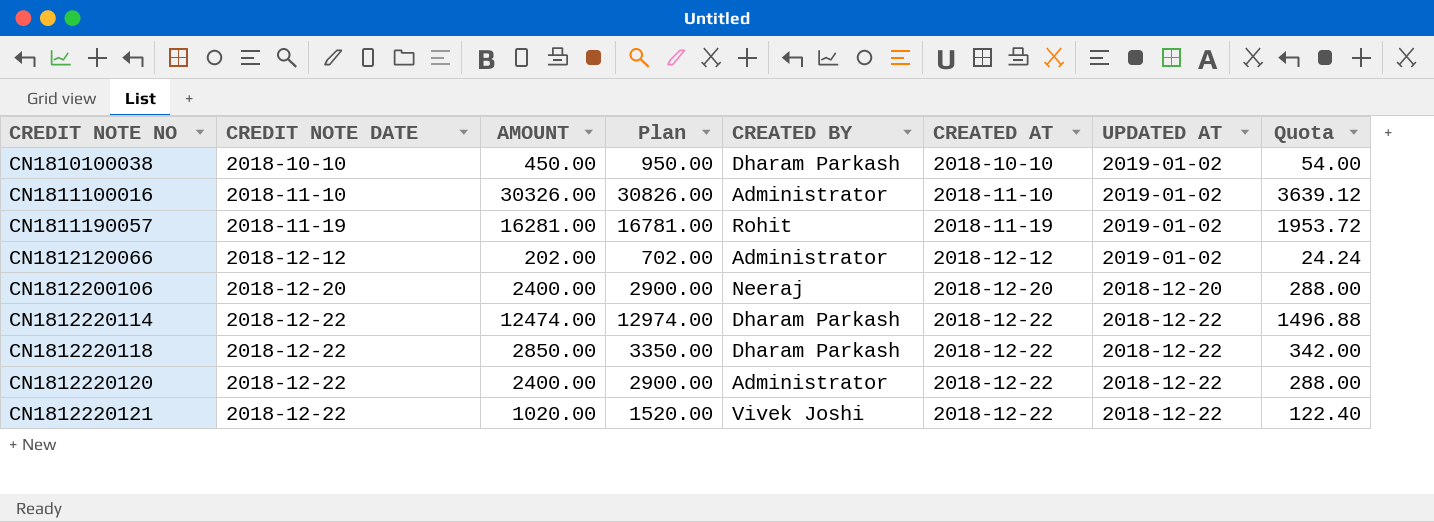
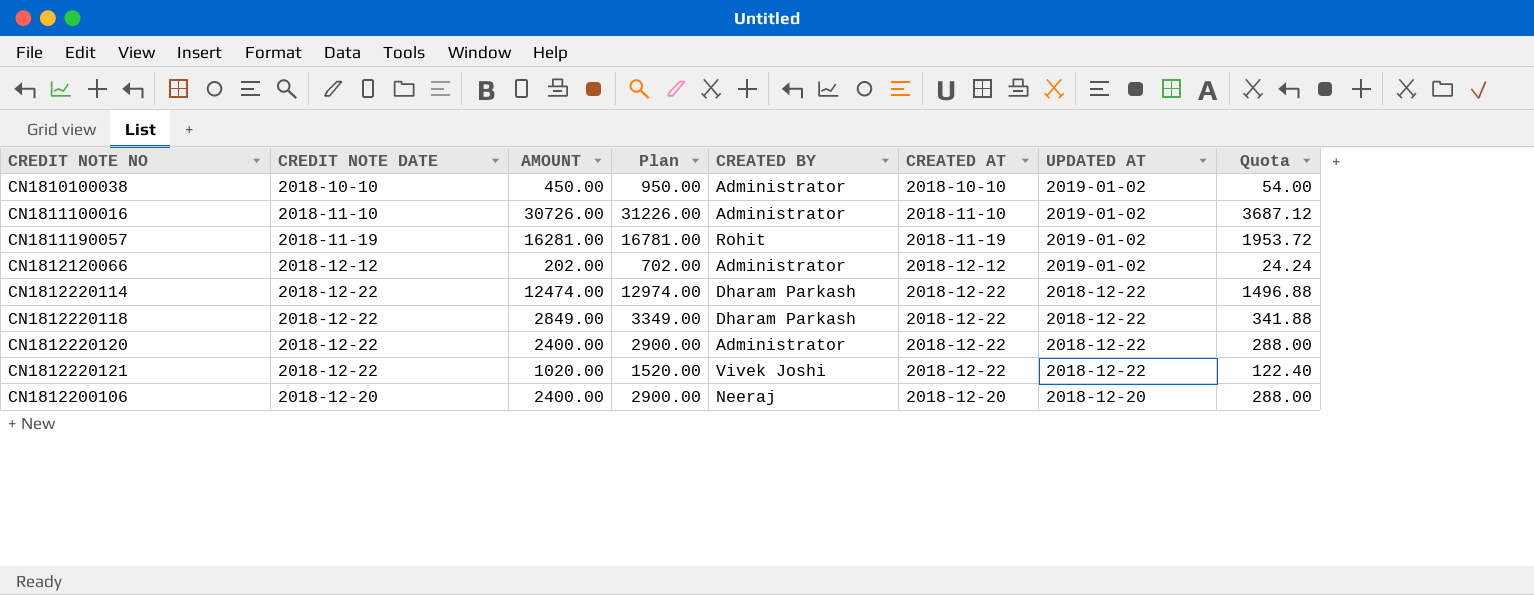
row order: CREDIT NOTE NO ascending -> UPDATED AT descending
CN1810100038 | CREATED BY: Dharam Parkash -> Administrator
CN1811100016 | AMOUNT: 30326.00 -> 30726.00
CN1811100016 | Plan: 30826.00 -> 31226.00
CN1811100016 | Quota: 3639.12 -> 3687.12
CN1812220118 | AMOUNT: 2850.00 -> 2849.00
CN1812220118 | Plan: 3350.00 -> 3349.00
CN1812220118 | Quota: 342.00 -> 341.88

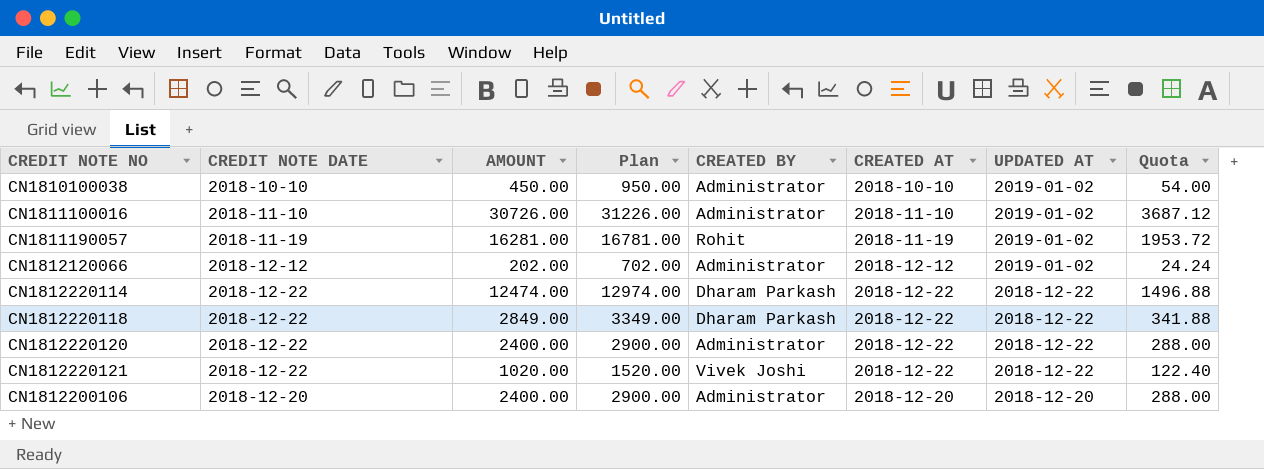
CN1812200106 | CREATED BY: Neeraj -> Administrator

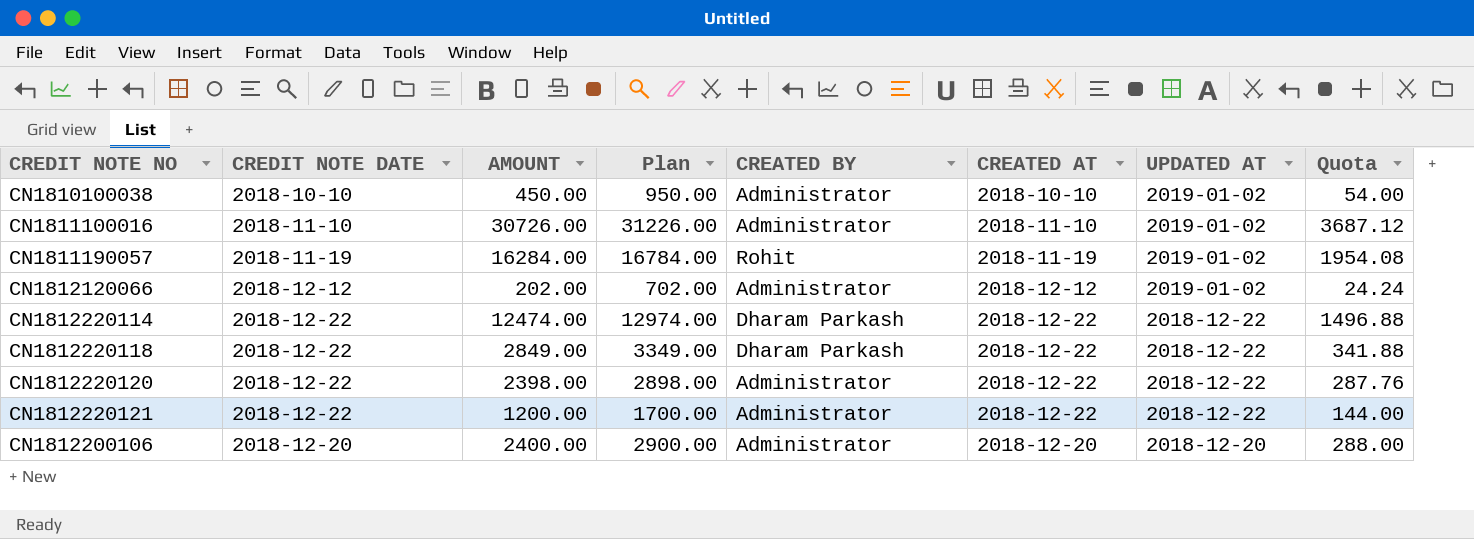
CN1811190057 | AMOUNT: 16281.00 -> 16284.00
CN1811190057 | Plan: 16781.00 -> 16784.00
CN1811190057 | Quota: 1953.72 -> 1954.08
CN1812220120 | AMOUNT: 2400.00 -> 2398.00
CN1812220120 | Plan: 2900.00 -> 2898.00
CN1812220120 | Quota: 288.00 -> 287.76
CN1812220121 | AMOUNT: 1020.00 -> 1200.00
CN1812220121 | Plan: 1520.00 -> 1700.00
CN1812220121 | CREATED BY: Vivek Joshi -> Administrator
CN1812220121 | Quota: 122.40 -> 144.00

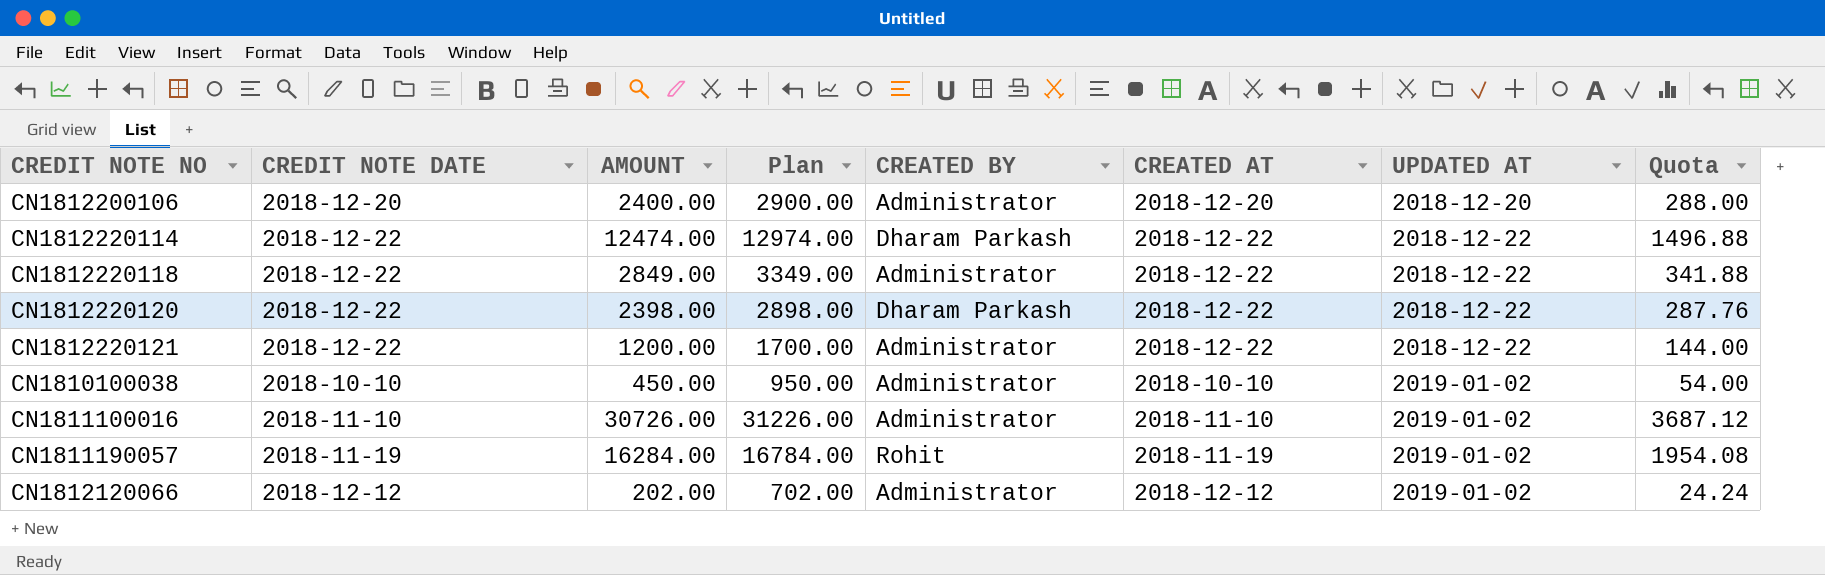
row order: UPDATED AT descending -> UPDATED AT ascending
CN1812220118 | CREATED BY: Dharam Parkash -> Administrator
CN1812220120 | CREATED BY: Administrator -> Dharam Parkash

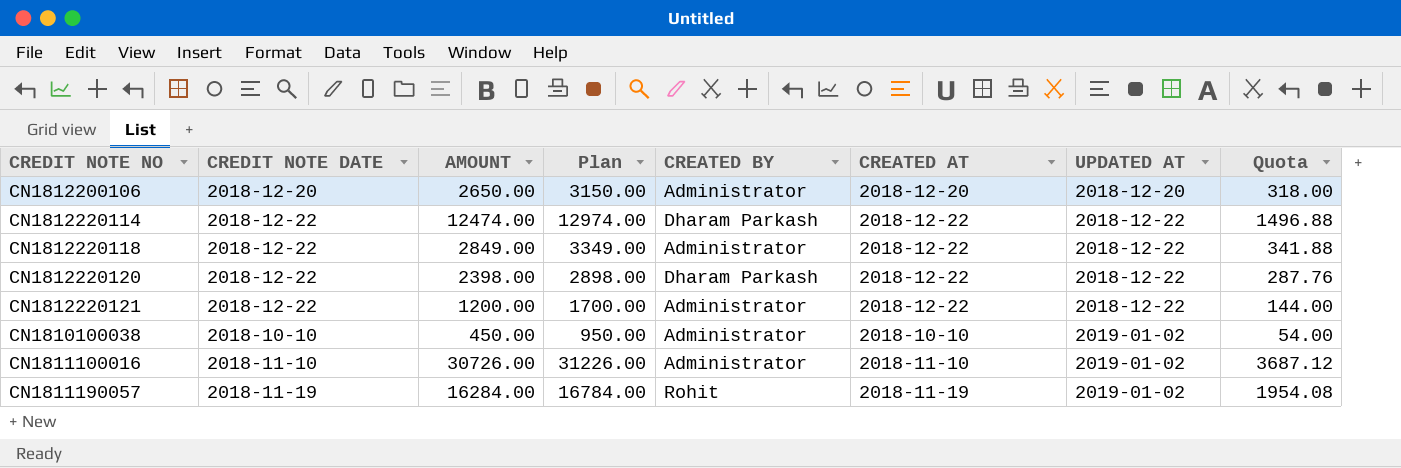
row CN1812120066: 2018-12-12 | 202.00 | 702.00 | Administrator | 2018-12-12 | 2019-01-02 | 24.24 -> none
CN1812200106 | AMOUNT: 2400.00 -> 2650.00
CN1812200106 | Plan: 2900.00 -> 3150.00
CN1812200106 | Quota: 288.00 -> 318.00

